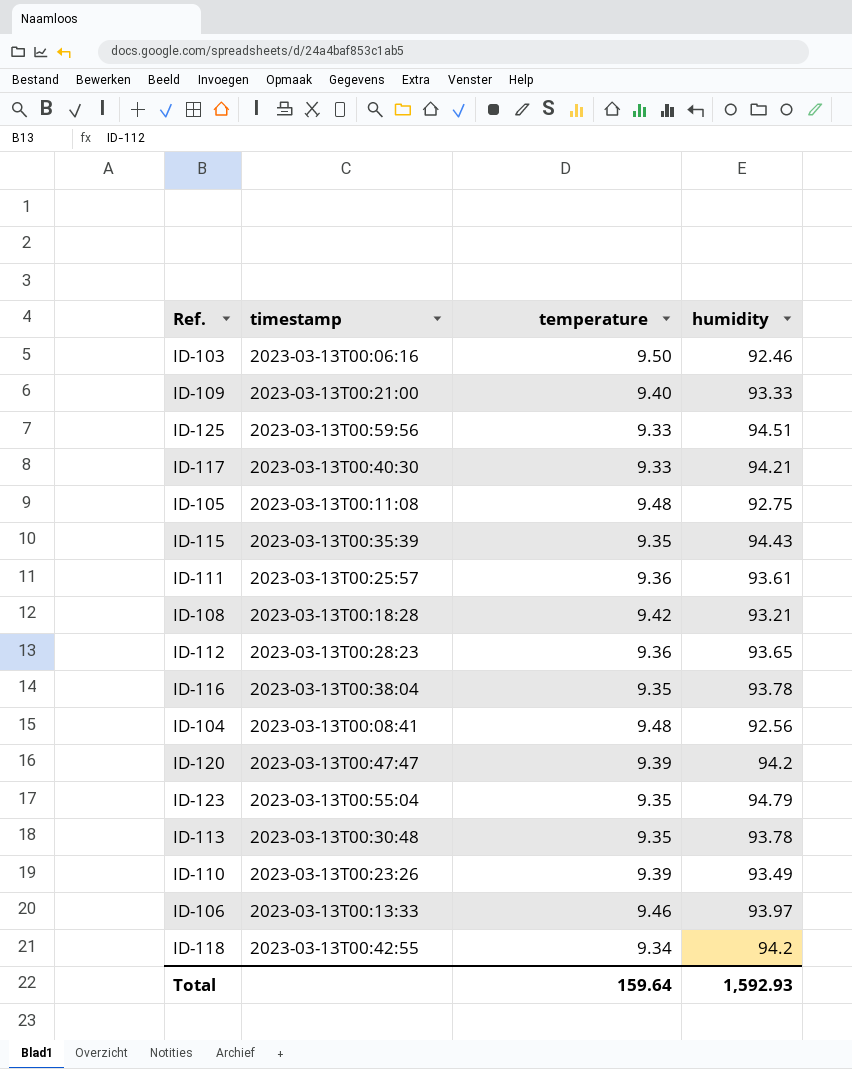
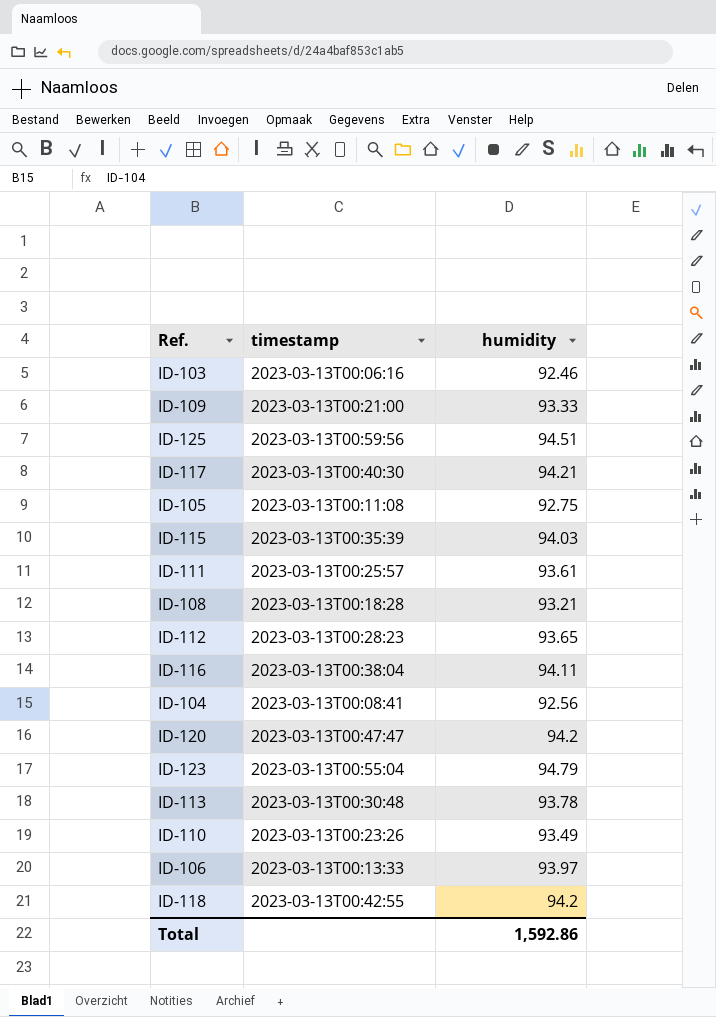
column temperature | position: 3 -> none
ID-115 | humidity: 94.43 -> 94.03
ID-116 | humidity: 93.78 -> 94.11
Total | humidity: 1,592.93 -> 1,592.86

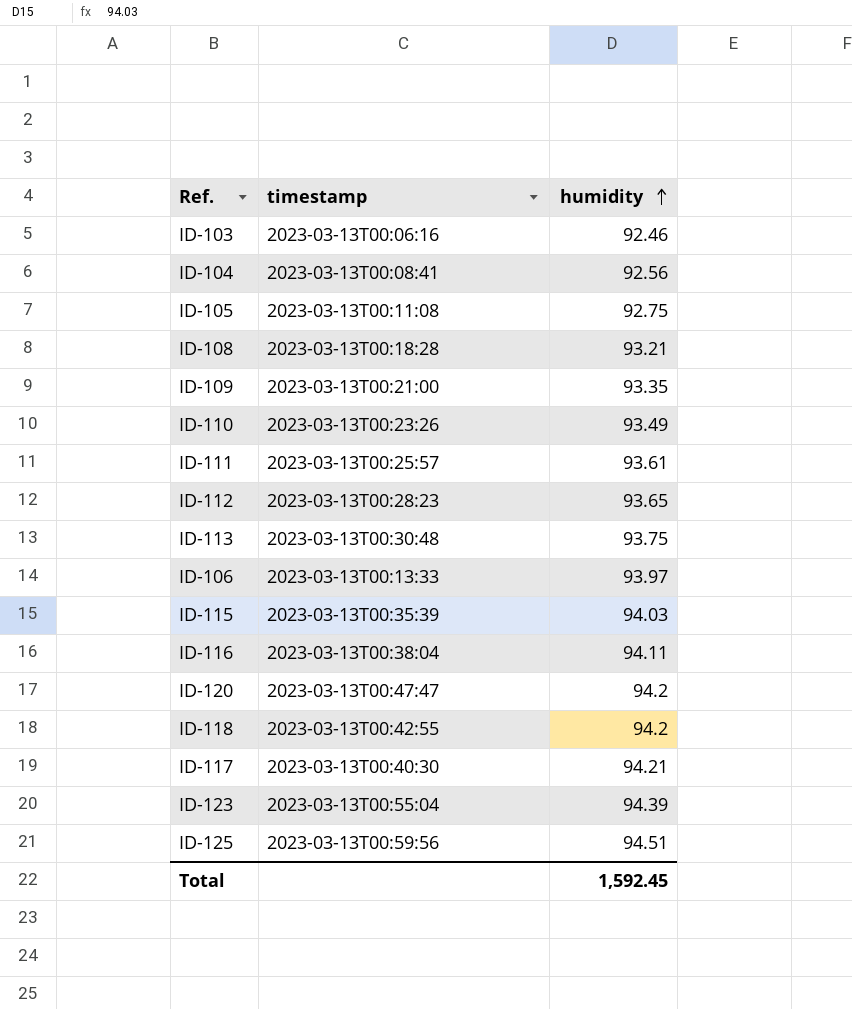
row order: none -> humidity ascending
ID-109 | humidity: 93.33 -> 93.35
ID-113 | humidity: 93.78 -> 93.75
ID-123 | humidity: 94.79 -> 94.39
Total | humidity: 1,592.86 -> 1,592.45

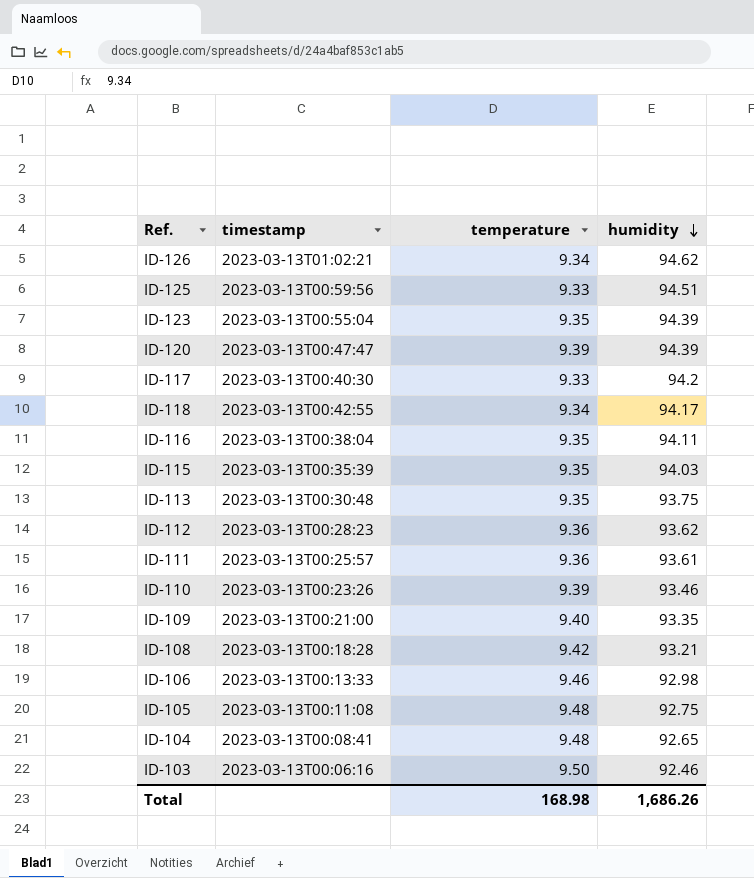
row order: humidity ascending -> humidity descending
column temperature | position: none -> 3
row ID-126: none -> 2023-03-13T01:02:21 | 9.34 | 94.62
ID-120 | humidity: 94.2 -> 94.39
ID-117 | humidity: 94.21 -> 94.2
ID-118 | humidity: 94.2 -> 94.17
ID-112 | humidity: 93.65 -> 93.62
ID-110 | humidity: 93.49 -> 93.46
ID-106 | humidity: 93.97 -> 92.98
ID-104 | humidity: 92.56 -> 92.65
Total | humidity: 1,592.45 -> 1,686.26

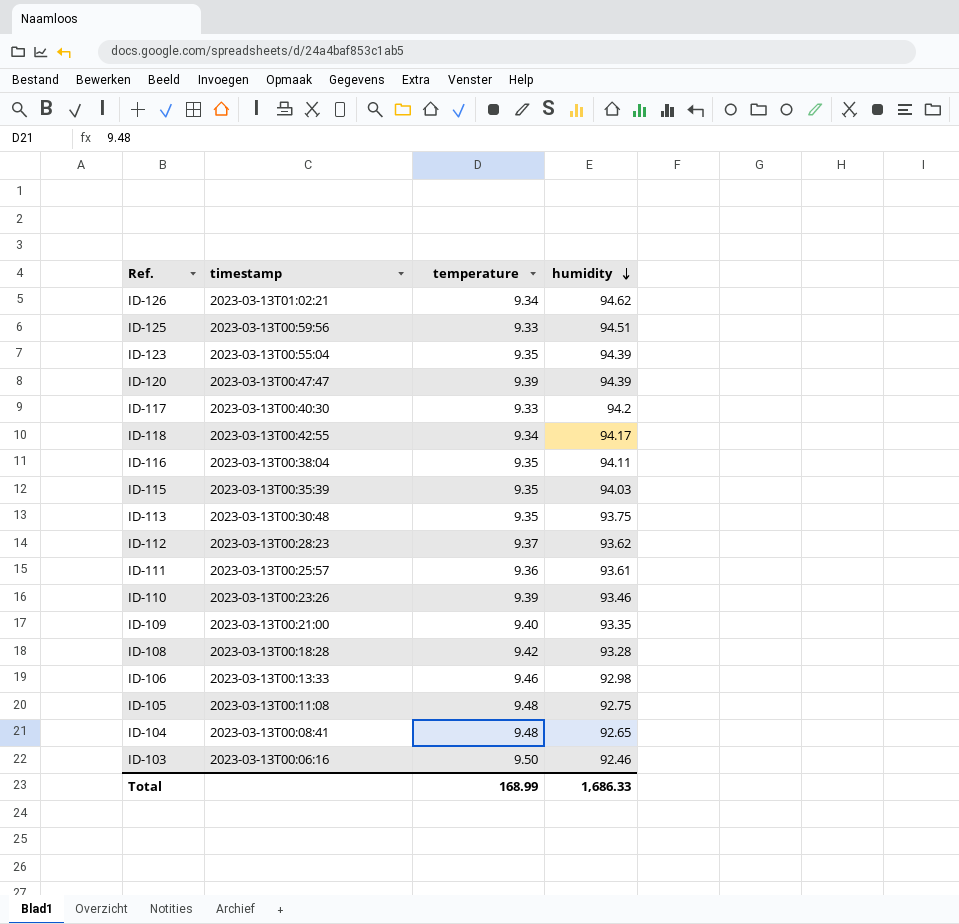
ID-112 | temperature: 9.36 -> 9.37
ID-108 | humidity: 93.21 -> 93.28
Total | temperature: 168.98 -> 168.99
Total | humidity: 1,686.26 -> 1,686.33

